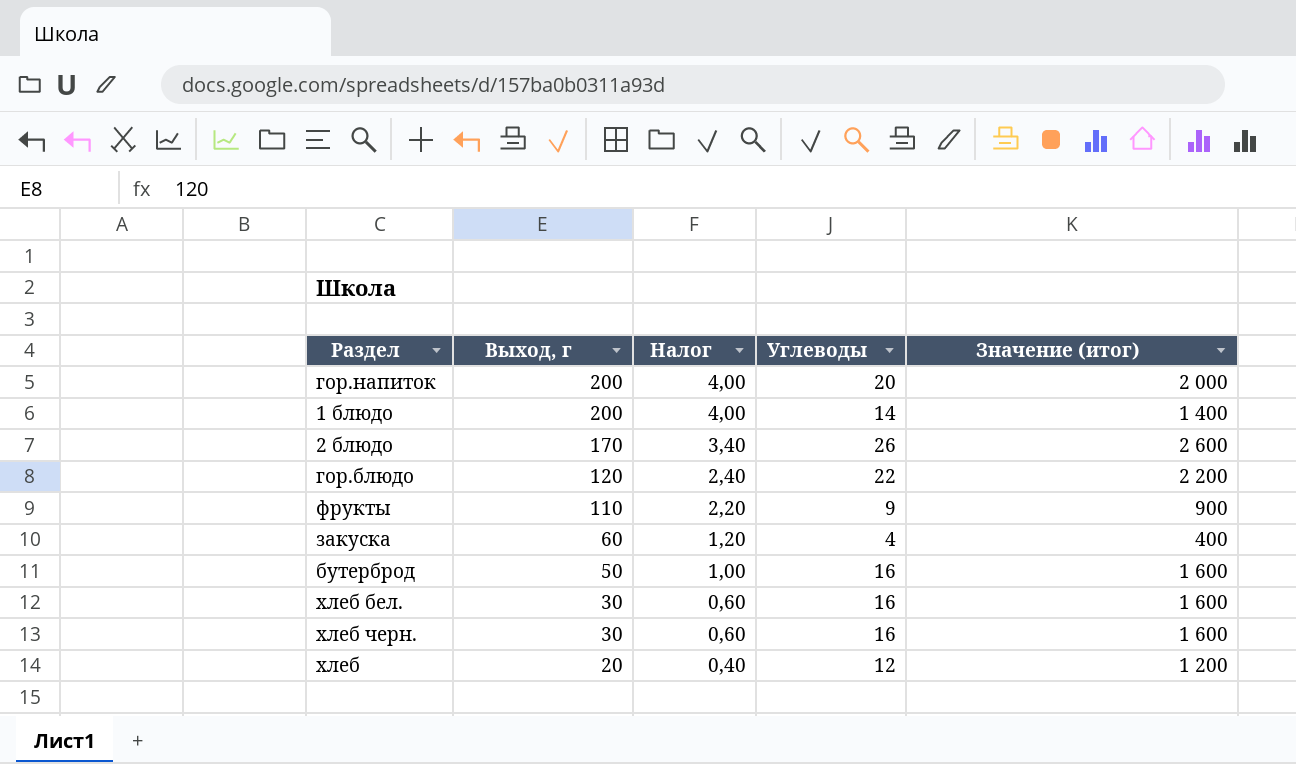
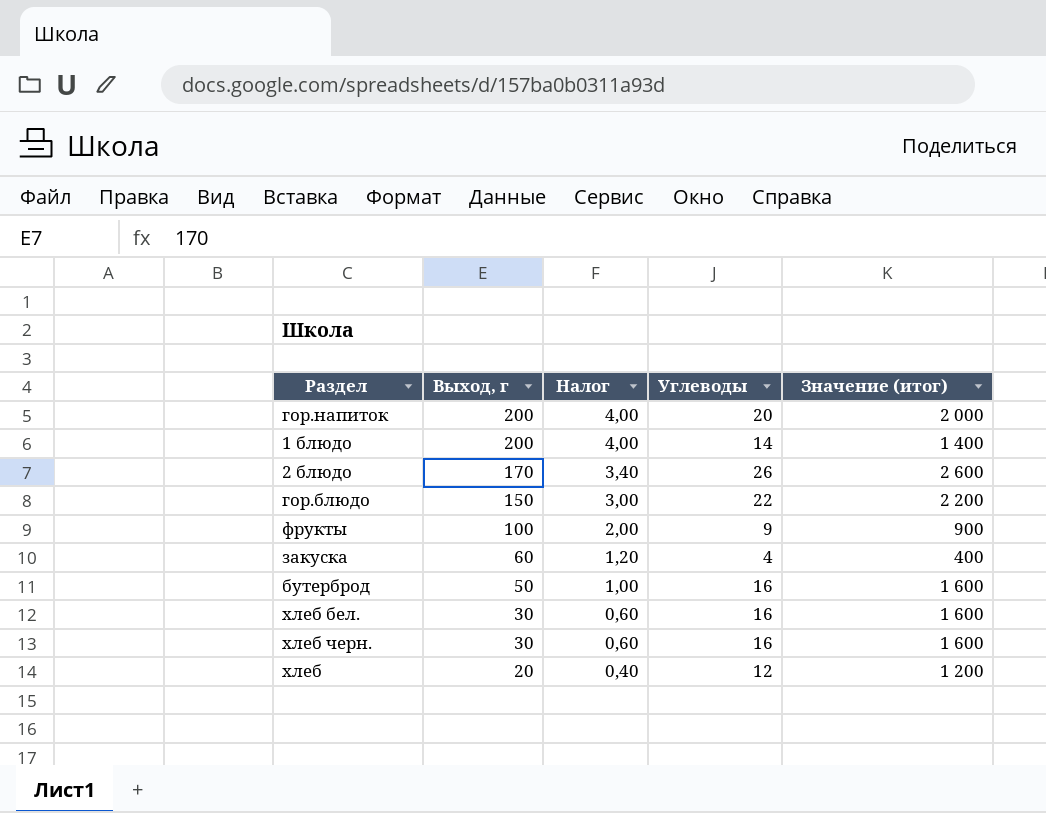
гор.блюдо | Выход, г: 120 -> 150
гор.блюдо | Налог: 2,40 -> 3,00
фрукты | Выход, г: 110 -> 100
фрукты | Налог: 2,20 -> 2,00

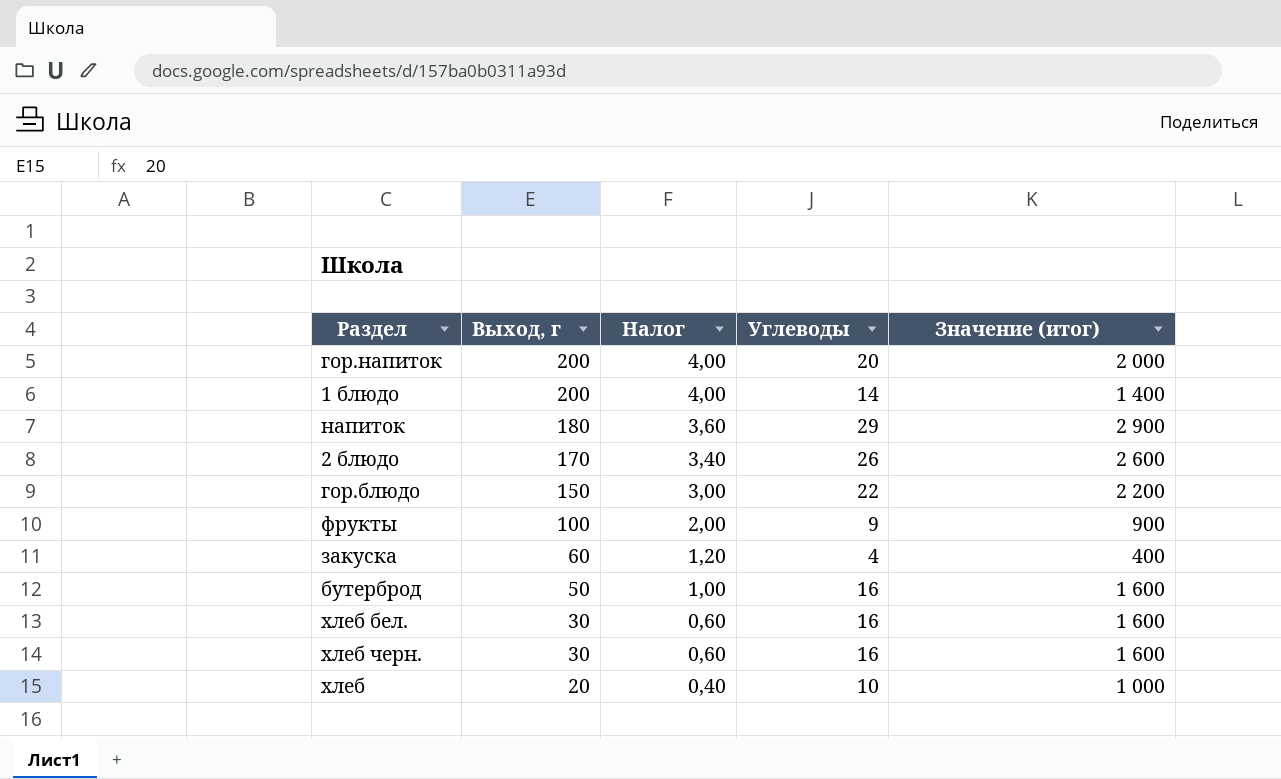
row напиток: none -> 180 | 3,60 | 29 | 2 900
хлеб | Углеводы: 12 -> 10
хлеб | Значение (итог): 1 200 -> 1 000

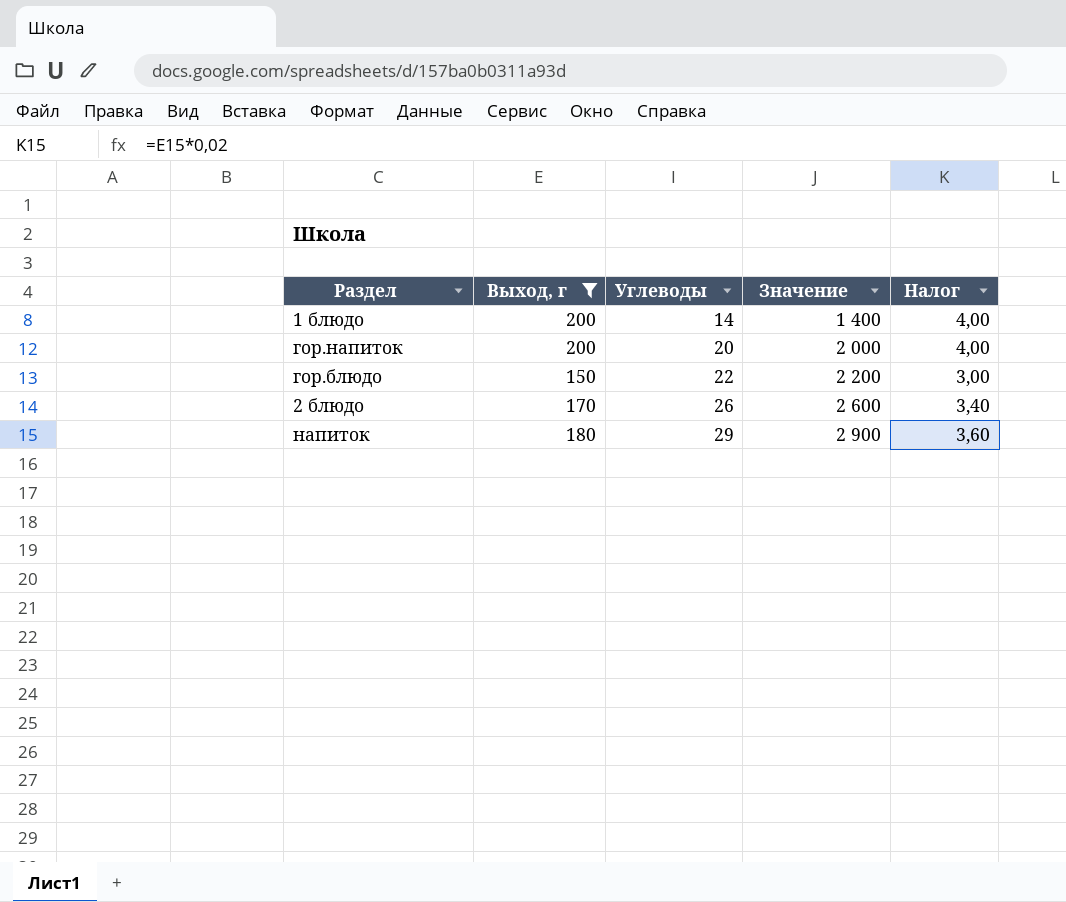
filter: none -> Выход, г >= 150
row order: Выход, г descending -> Углеводы ascending
column name: Значение (итог) -> Значение
column Налог | position: 3 -> 5

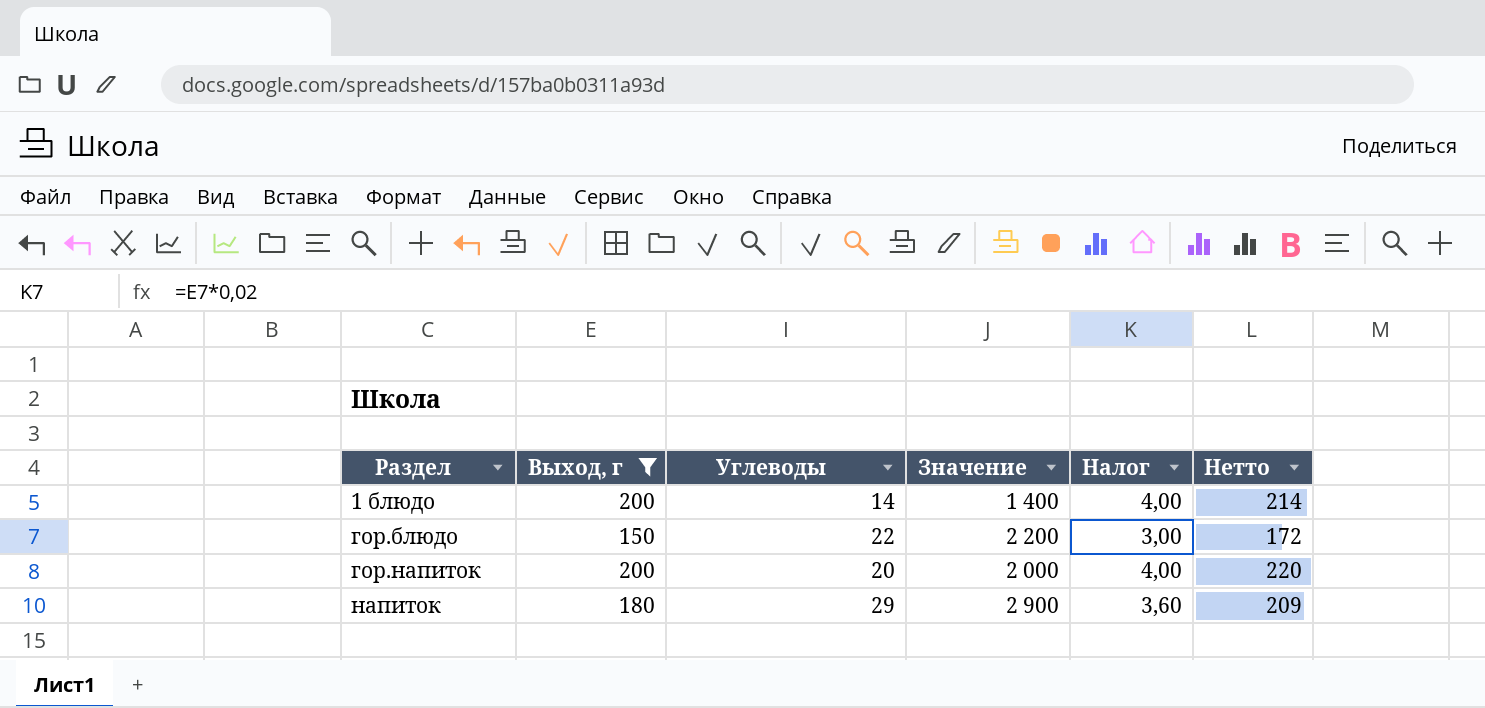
row order: Углеводы ascending -> Раздел ascending
column Нетто | formula: none -> [Выход, г] + [Углеводы]
row 2 блюдо: 170 | 26 | 2 600 | 3,40 -> none

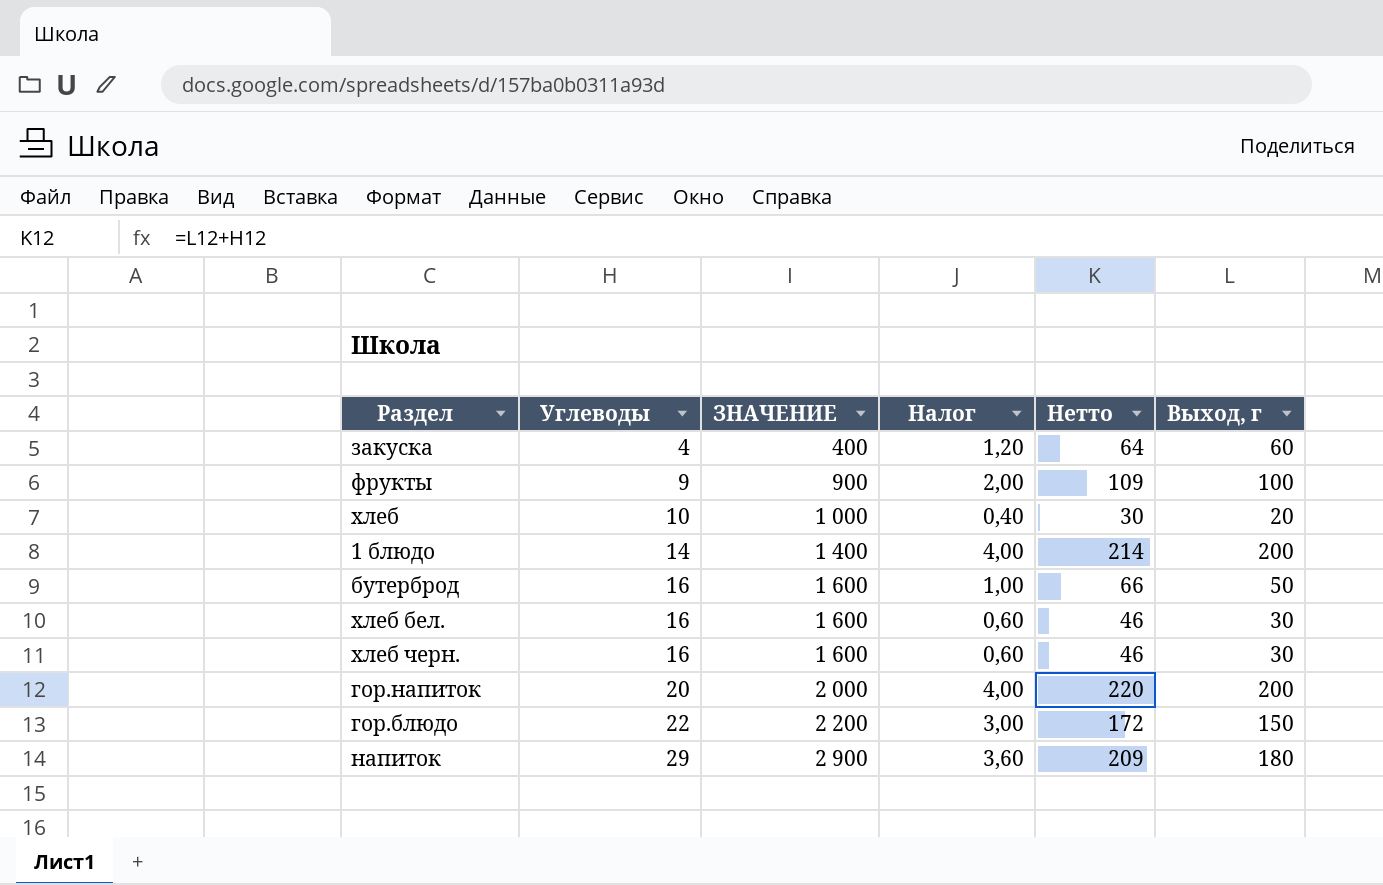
filter: Выход, г >= 150 -> none
row order: Раздел ascending -> Углеводы ascending
column name: Значение -> ЗНАЧЕНИЕ
column Выход, г | position: 2 -> 6

